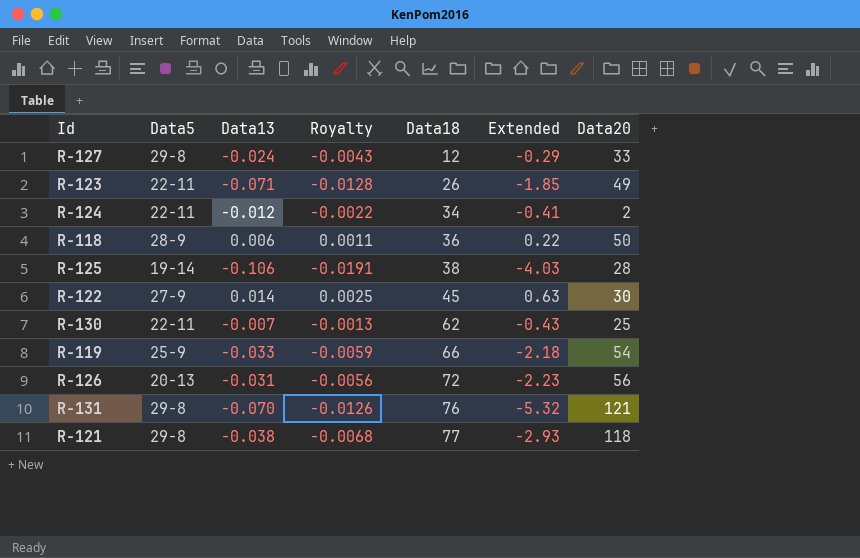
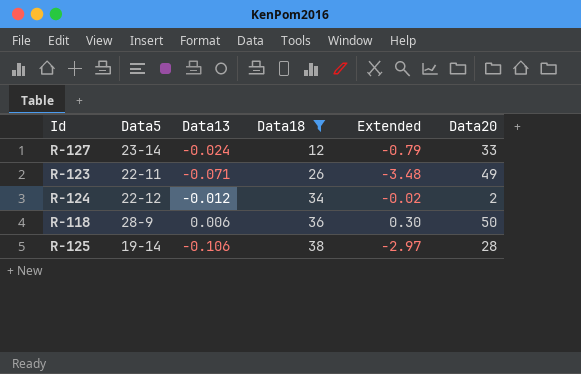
filter: none -> Data18 <= 38
column Royalty | formula: [Data13] * 0.18 -> none
column Extended | formula: [Data13] * [Data18] -> [Data13] * [Data20]
R-127 | Data5: 29-8 -> 23-14
R-124 | Data5: 22-11 -> 22-12

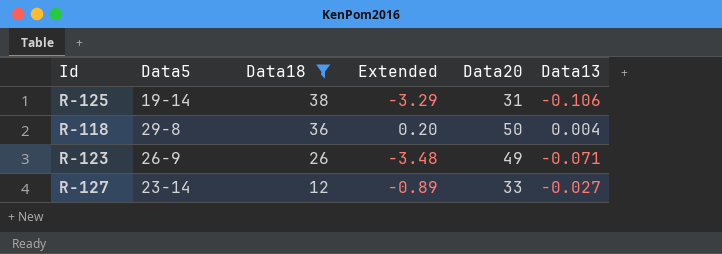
row order: Data18 ascending -> Data18 descending
column Data13 | position: 3 -> 6
row R-124: 22-12 | -0.012 | 34 | -0.02 | 2 -> none
R-125 | Extended: -2.97 -> -3.29
R-125 | Data20: 28 -> 31
R-118 | Data5: 28-9 -> 29-8
R-118 | Extended: 0.30 -> 0.20
R-118 | Data13: 0.006 -> 0.004
R-123 | Data5: 22-11 -> 26-9
R-127 | Extended: -0.79 -> -0.89
R-127 | Data13: -0.024 -> -0.027

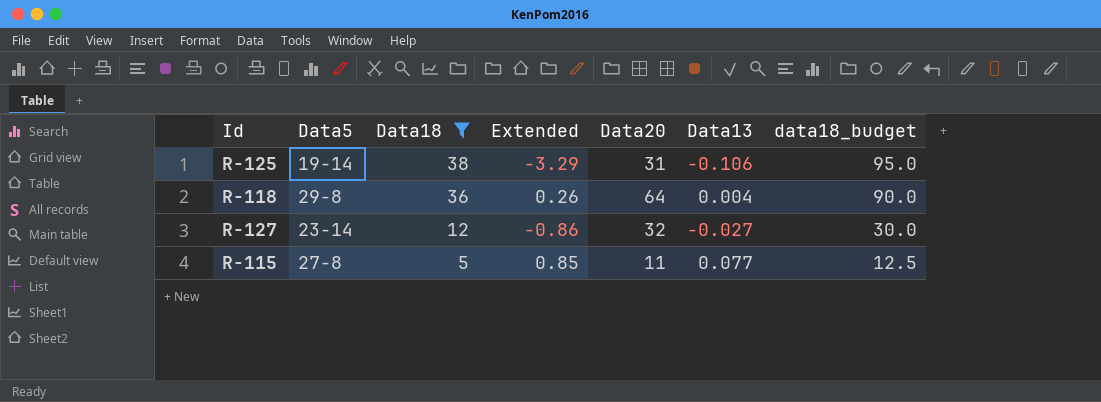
column data18_budget | formula: none -> [Data18] * 2.5
row R-123: 26-9 | 26 | -3.48 | 49 | -0.071 -> none
R-118 | Extended: 0.20 -> 0.26
R-118 | Data20: 50 -> 64
R-127 | Extended: -0.89 -> -0.86
R-127 | Data20: 33 -> 32
row R-115: none -> 27-8 | 5 | 0.85 | 11 | 0.077 | 12.5

